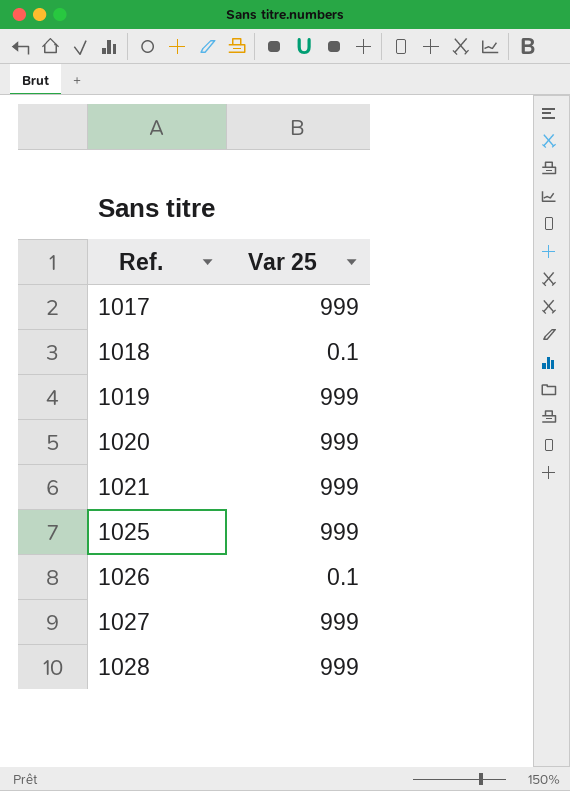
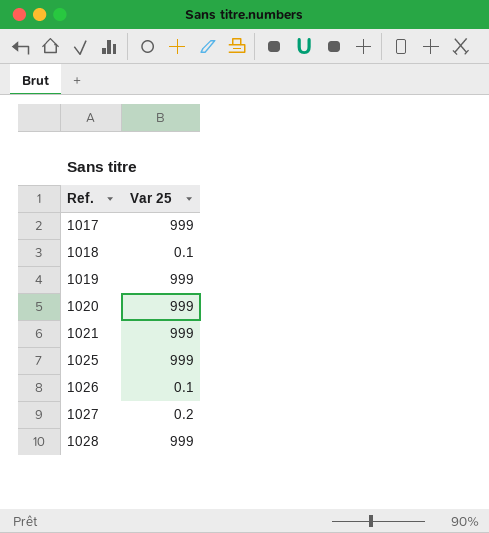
1027 | Var 25: 999 -> 0.2

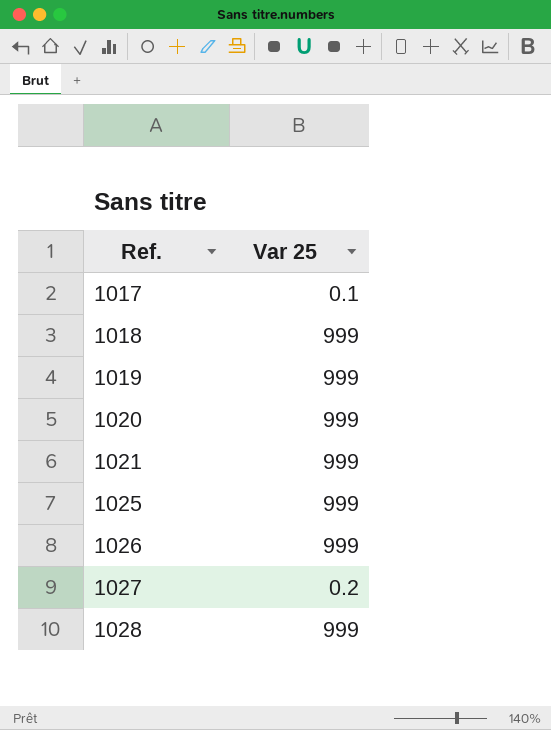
1017 | Var 25: 999 -> 0.1
1018 | Var 25: 0.1 -> 999
1026 | Var 25: 0.1 -> 999

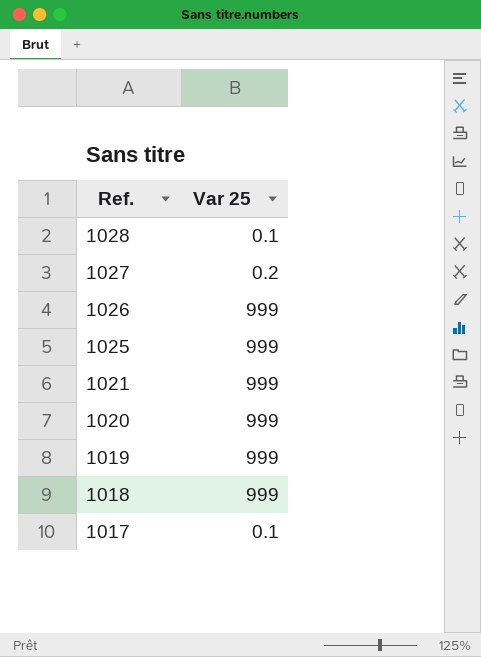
row order: Ref. ascending -> Ref. descending
1028 | Var 25: 999 -> 0.1

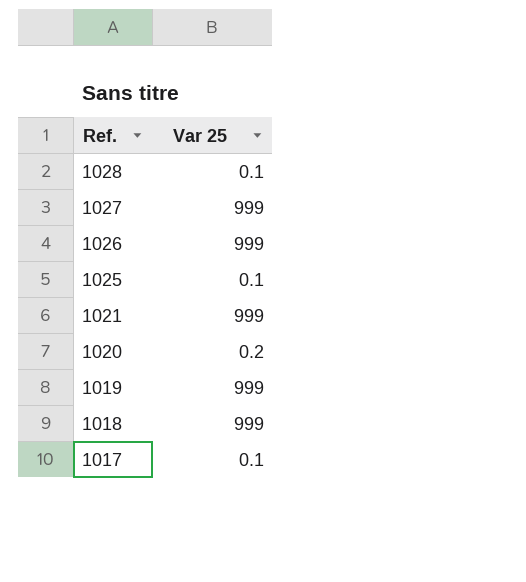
1027 | Var 25: 0.2 -> 999
1025 | Var 25: 999 -> 0.1
1020 | Var 25: 999 -> 0.2

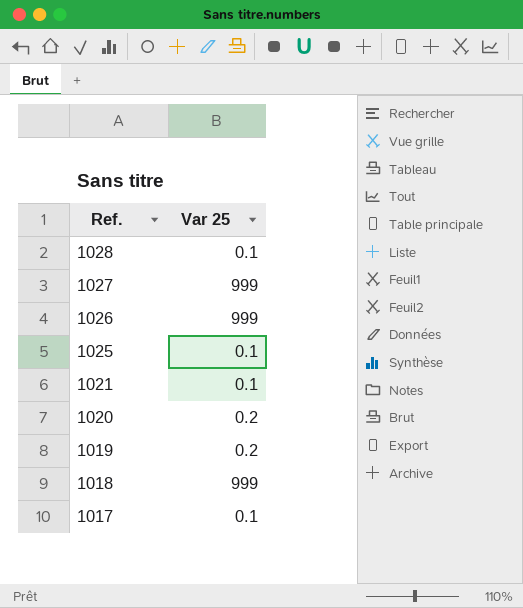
1021 | Var 25: 999 -> 0.1
1019 | Var 25: 999 -> 0.2

